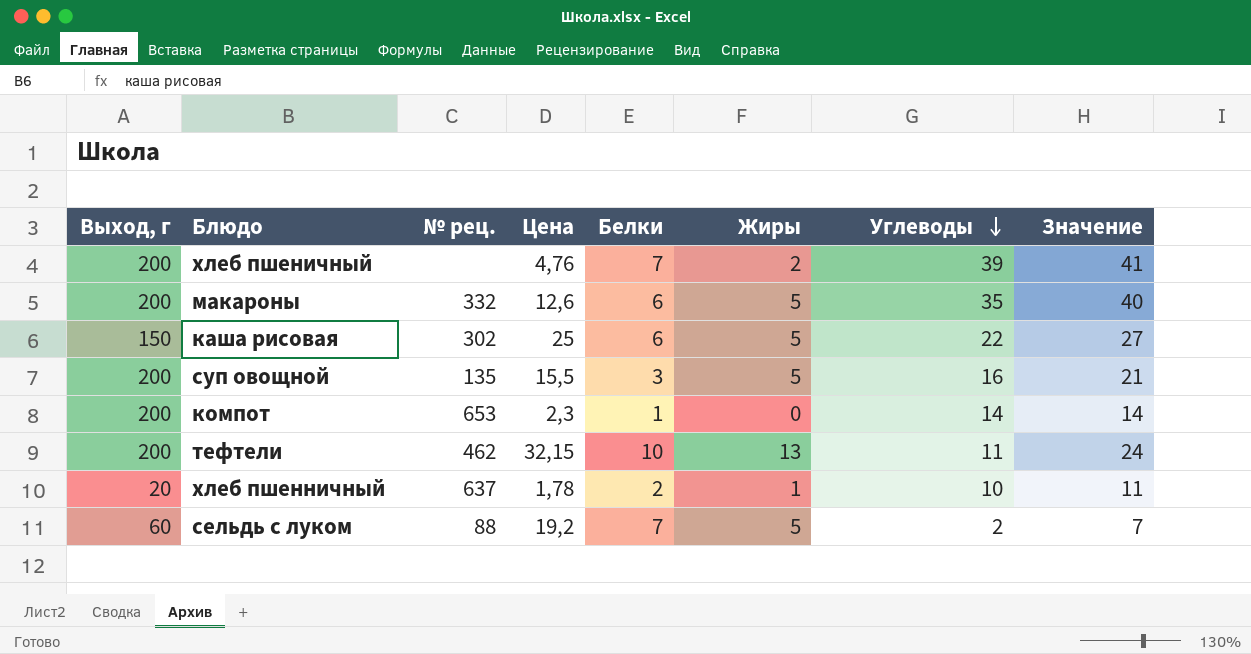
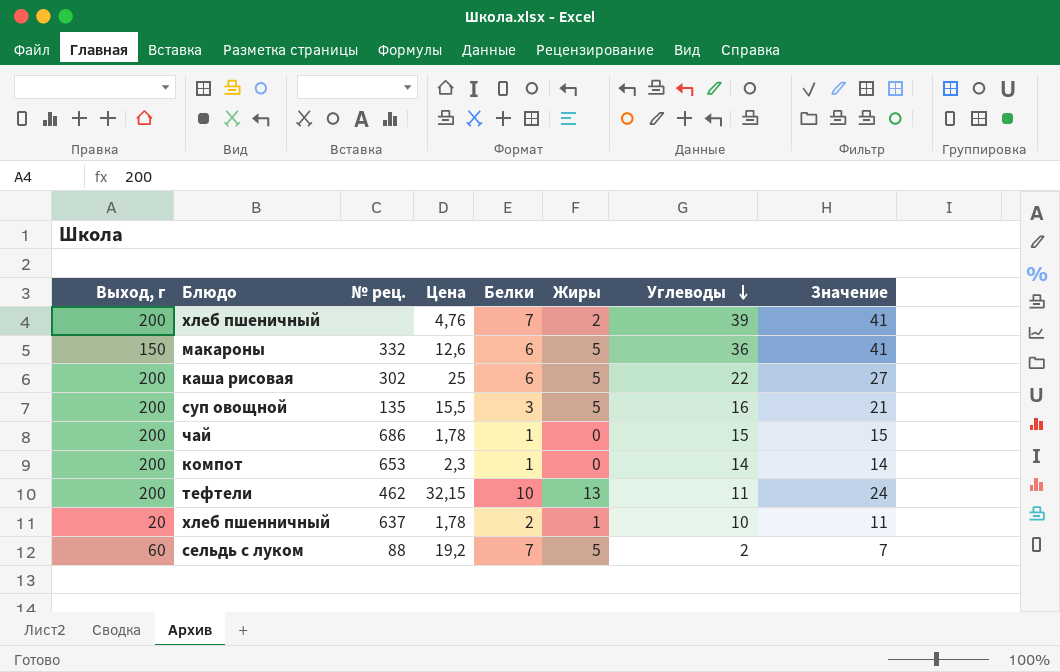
макароны | Выход, г: 200 -> 150
макароны | Углеводы: 35 -> 36
макароны | Значение: 40 -> 41
каша рисовая | Выход, г: 150 -> 200
row чай: none -> 200 | 686 | 1,78 | 1 | 0 | 15 | 15

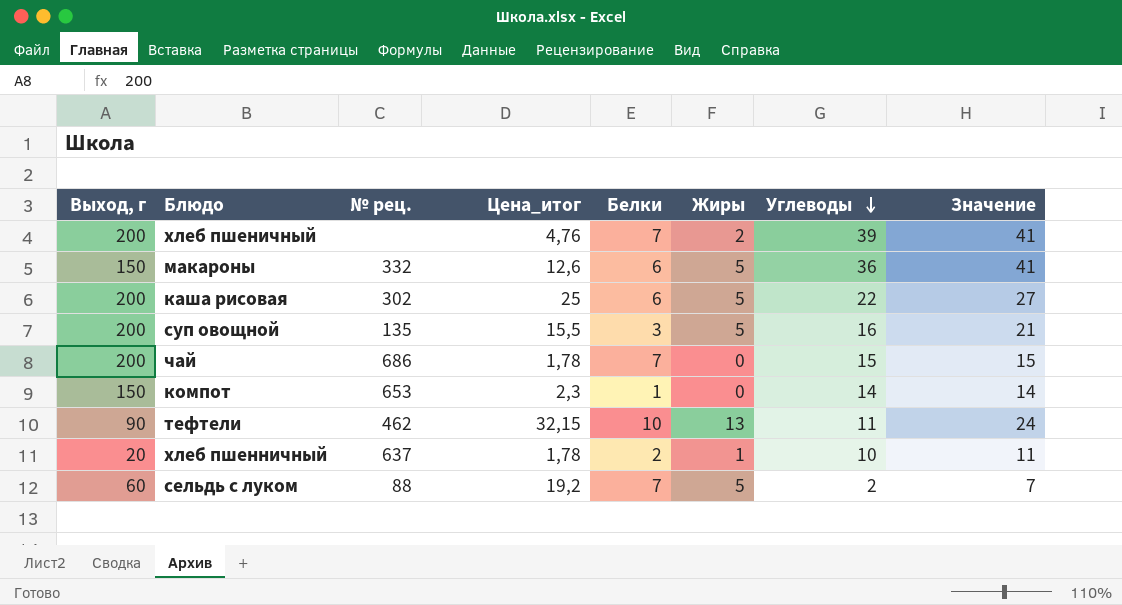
column name: Цена -> Цена_итог
чай | Белки: 1 -> 7
компот | Выход, г: 200 -> 150
тефтели | Выход, г: 200 -> 90

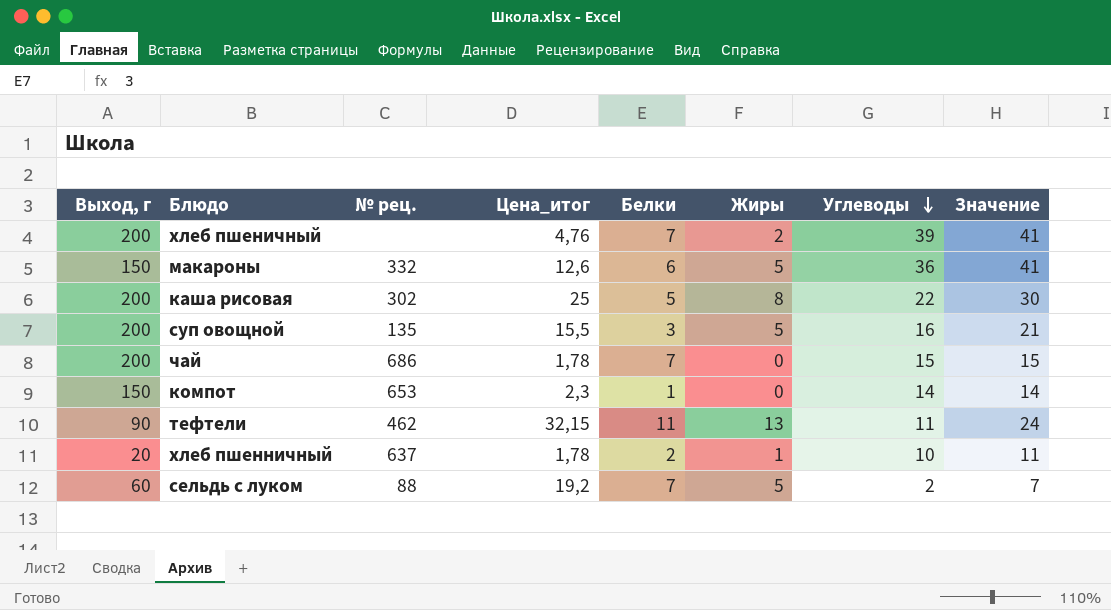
каша рисовая | Белки: 6 -> 5
каша рисовая | Жиры: 5 -> 8
каша рисовая | Значение: 27 -> 30
тефтели | Белки: 10 -> 11

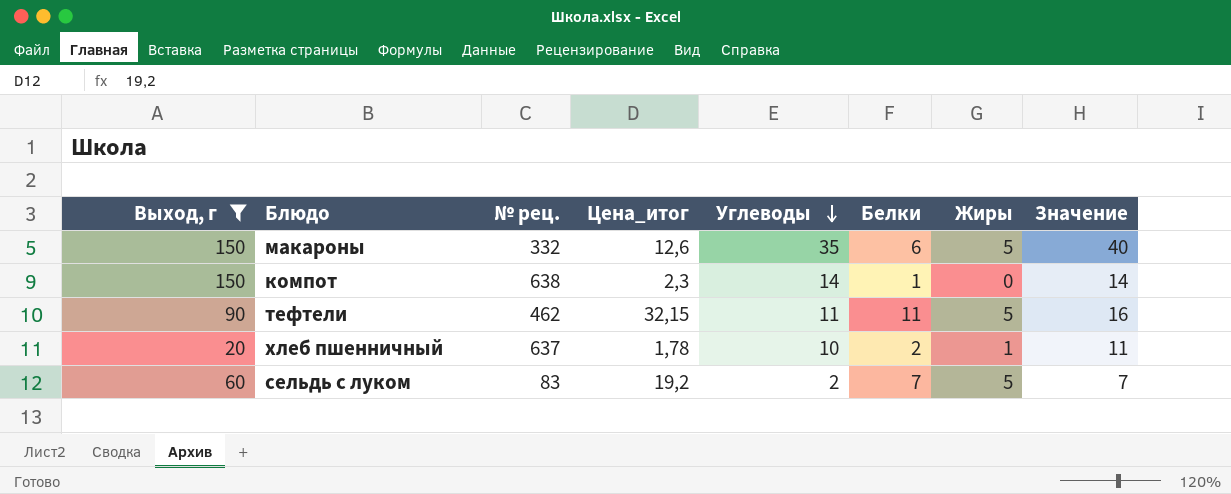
filter: none -> Выход, г != 200
column Углеводы | position: 7 -> 5
макароны | Углеводы: 36 -> 35
макароны | Значение: 41 -> 40
компот | № рец.: 653 -> 638
тефтели | Жиры: 13 -> 5
тефтели | Значение: 24 -> 16
сельдь с луком | № рец.: 88 -> 83

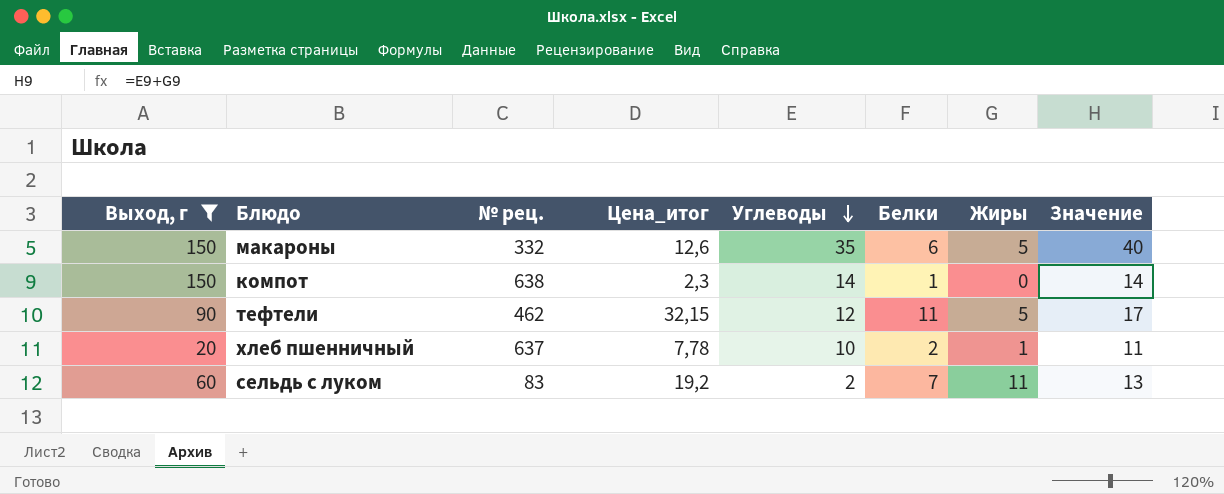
тефтели | Углеводы: 11 -> 12
тефтели | Значение: 16 -> 17
хлеб пшенничный | Цена_итог: 1,78 -> 7,78
сельдь с луком | Жиры: 5 -> 11
сельдь с луком | Значение: 7 -> 13

